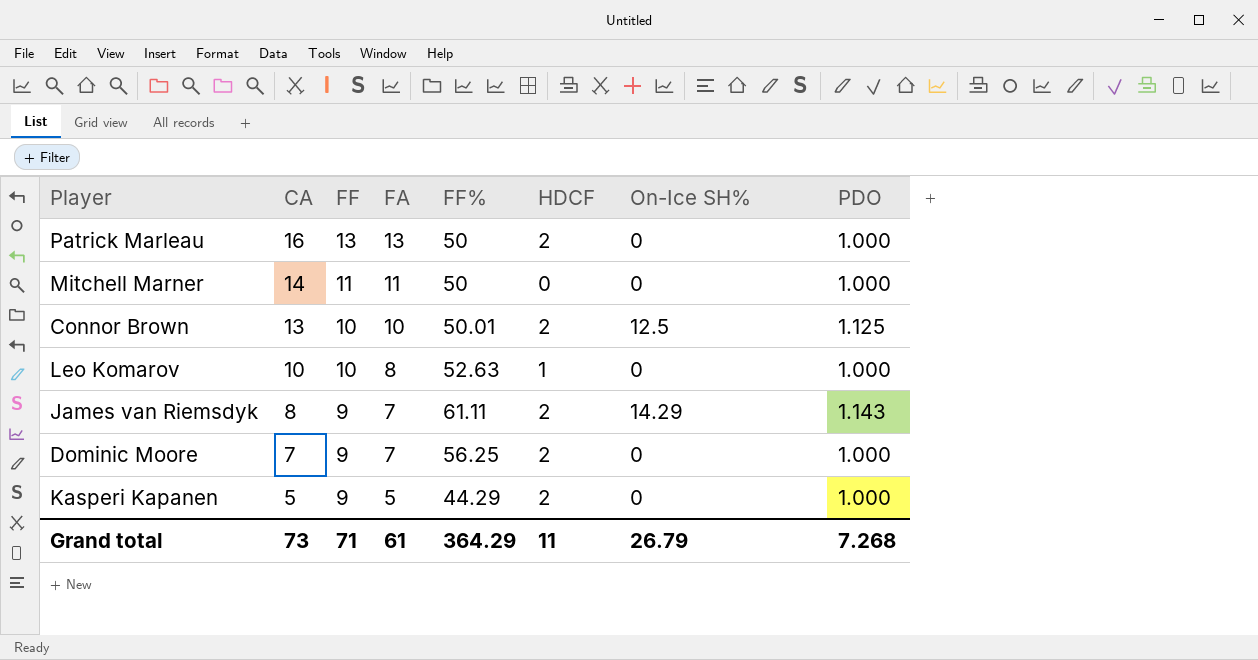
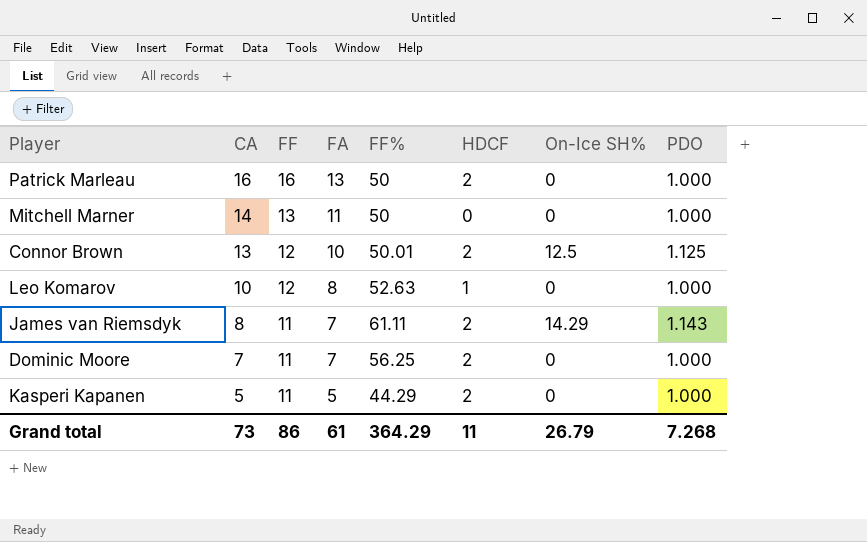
Patrick Marleau | FF: 13 -> 16
Mitchell Marner | FF: 11 -> 13
Connor Brown | FF: 10 -> 12
Leo Komarov | FF: 10 -> 12
James van Riemsdyk | FF: 9 -> 11
Dominic Moore | FF: 9 -> 11
Kasperi Kapanen | FF: 9 -> 11
Grand total | FF: 71 -> 86

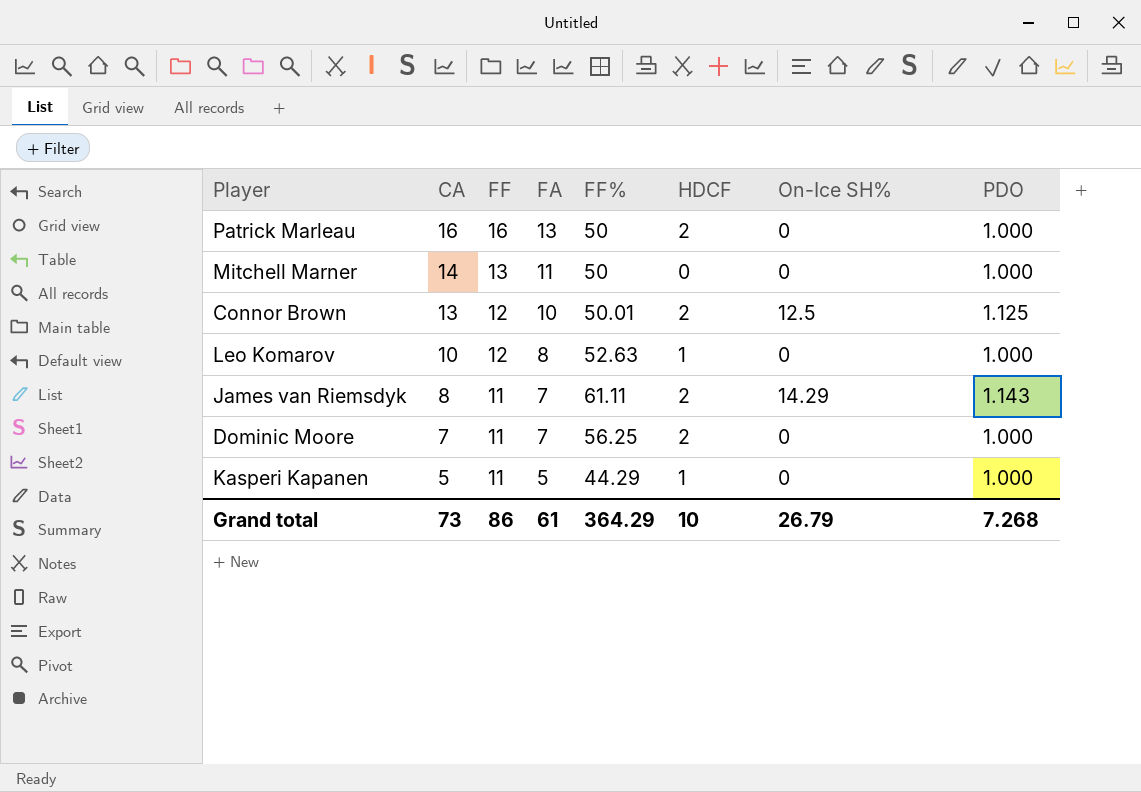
Kasperi Kapanen | HDCF: 2 -> 1
Grand total | HDCF: 11 -> 10

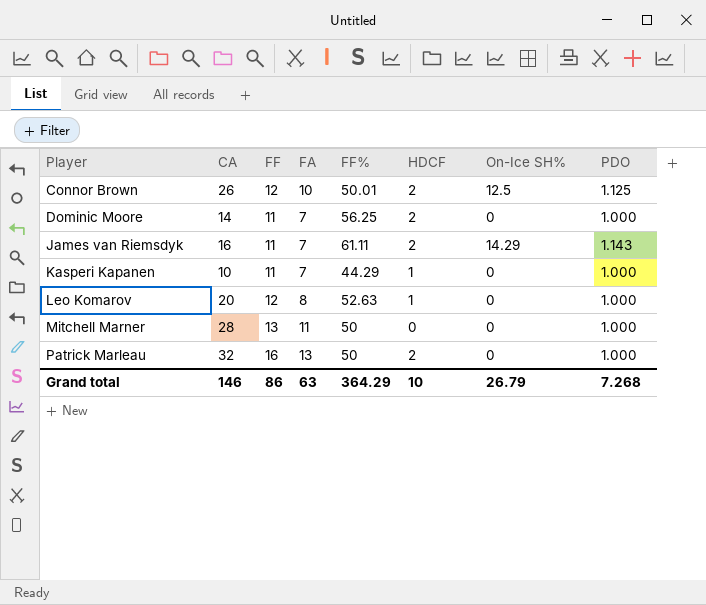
row order: CA descending -> Player ascending
Connor Brown | CA: 13 -> 26
Dominic Moore | CA: 7 -> 14
James van Riemsdyk | CA: 8 -> 16
Kasperi Kapanen | CA: 5 -> 10
Kasperi Kapanen | FA: 5 -> 7
Leo Komarov | CA: 10 -> 20
Mitchell Marner | CA: 14 -> 28
Patrick Marleau | CA: 16 -> 32
Grand total | CA: 73 -> 146
Grand total | FA: 61 -> 63

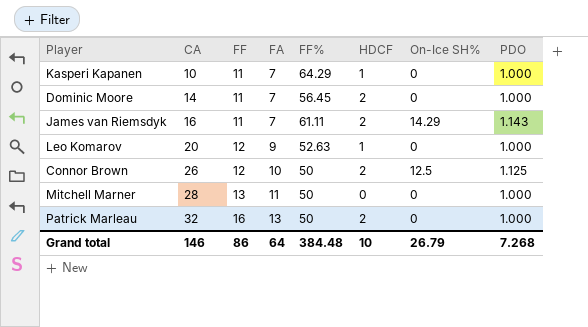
row order: Player ascending -> CA ascending
Kasperi Kapanen | FF%: 44.29 -> 64.29
Dominic Moore | FF%: 56.25 -> 56.45
Leo Komarov | FA: 8 -> 9
Connor Brown | FF%: 50.01 -> 50
Grand total | FA: 63 -> 64
Grand total | FF%: 364.29 -> 384.48

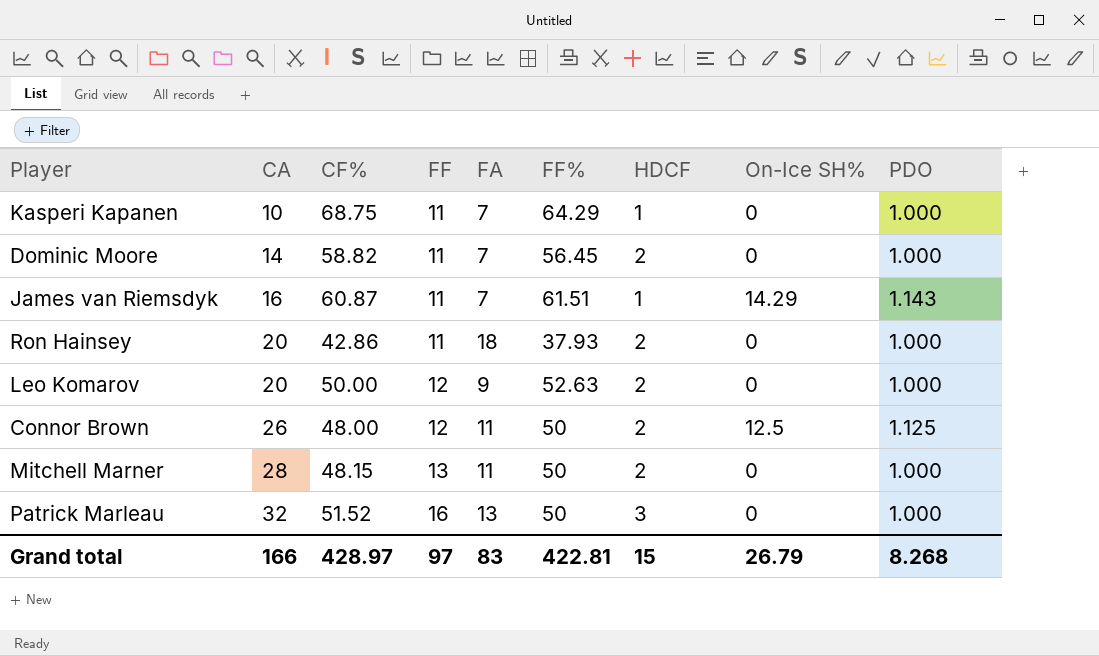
column CF% | position: none -> 3
James van Riemsdyk | FF%: 61.11 -> 61.51
James van Riemsdyk | HDCF: 2 -> 1
row Ron Hainsey: none -> 20 | 42.86 | 11 | 18 | 37.93 | 2 | 0 | 1.000
Leo Komarov | HDCF: 1 -> 2
Connor Brown | FA: 10 -> 11
Mitchell Marner | HDCF: 0 -> 2
Patrick Marleau | HDCF: 2 -> 3
Grand total | CA: 146 -> 166
Grand total | FF: 86 -> 97
Grand total | FA: 64 -> 83
Grand total | FF%: 384.48 -> 422.81
Grand total | HDCF: 10 -> 15
Grand total | PDO: 7.268 -> 8.268

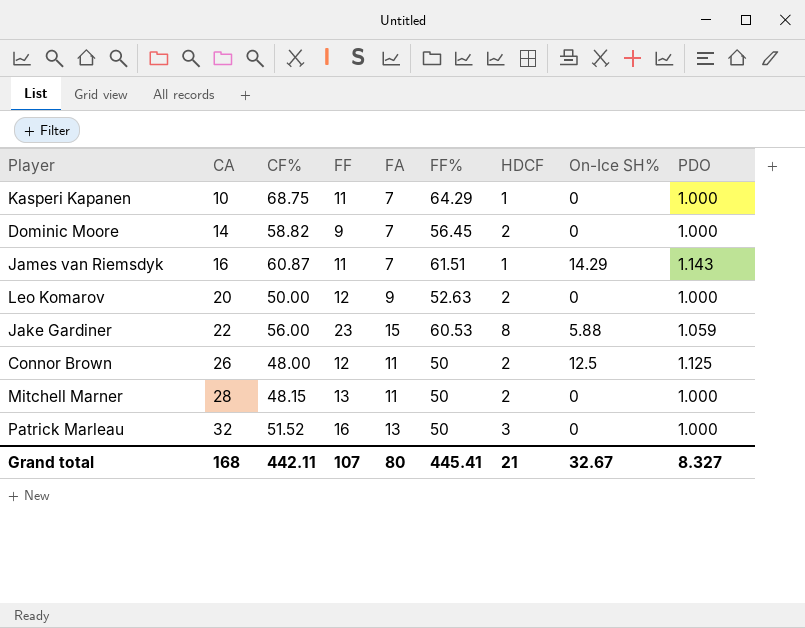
row Ron Hainsey: 20 | 42.86 | 11 | 18 | 37.93 | 2 | 0 | 1.000 -> none
Dominic Moore | FF: 11 -> 9
row Jake Gardiner: none -> 22 | 56.00 | 23 | 15 | 60.53 | 8 | 5.88 | 1.059
Grand total | CA: 166 -> 168
Grand total | CF%: 428.97 -> 442.11
Grand total | FF: 97 -> 107
Grand total | FA: 83 -> 80
Grand total | FF%: 422.81 -> 445.41
Grand total | HDCF: 15 -> 21
Grand total | On-Ice SH%: 26.79 -> 32.67
Grand total | PDO: 8.268 -> 8.327

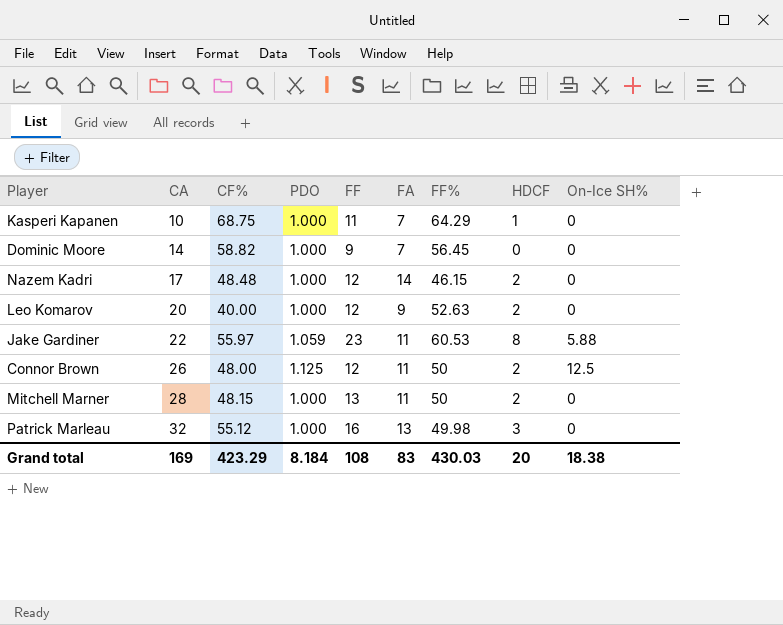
column PDO | position: 9 -> 4
row James van Riemsdyk: 16 | 60.87 | 11 | 7 | 61.51 | 1 | 14.29 | 1.143 -> none
Dominic Moore | HDCF: 2 -> 0
row Nazem Kadri: none -> 17 | 48.48 | 1.000 | 12 | 14 | 46.15 | 2 | 0
Leo Komarov | CF%: 50.00 -> 40.00
Jake Gardiner | CF%: 56.00 -> 55.97
Jake Gardiner | FA: 15 -> 11
Patrick Marleau | CF%: 51.52 -> 55.12
Patrick Marleau | FF%: 50 -> 49.98
Grand total | CA: 168 -> 169
Grand total | CF%: 442.11 -> 423.29
Grand total | PDO: 8.327 -> 8.184
Grand total | FF: 107 -> 108
Grand total | FA: 80 -> 83
Grand total | FF%: 445.41 -> 430.03
Grand total | HDCF: 21 -> 20
Grand total | On-Ice SH%: 32.67 -> 18.38

